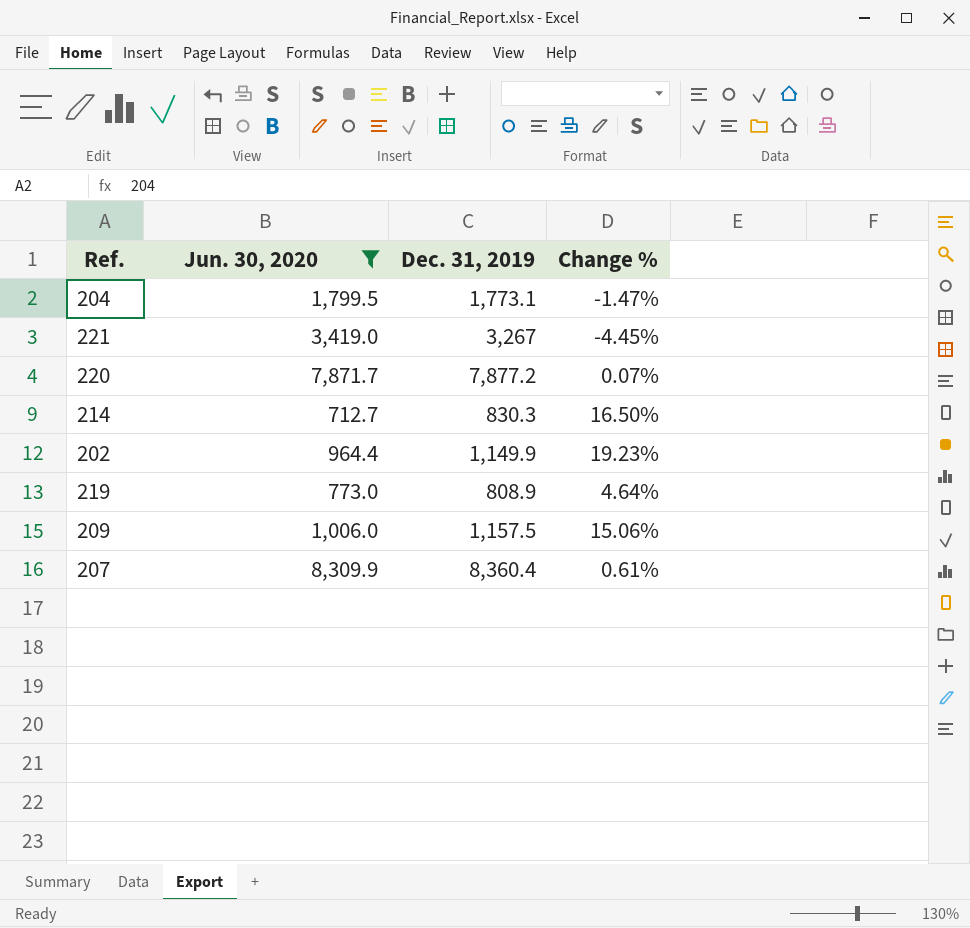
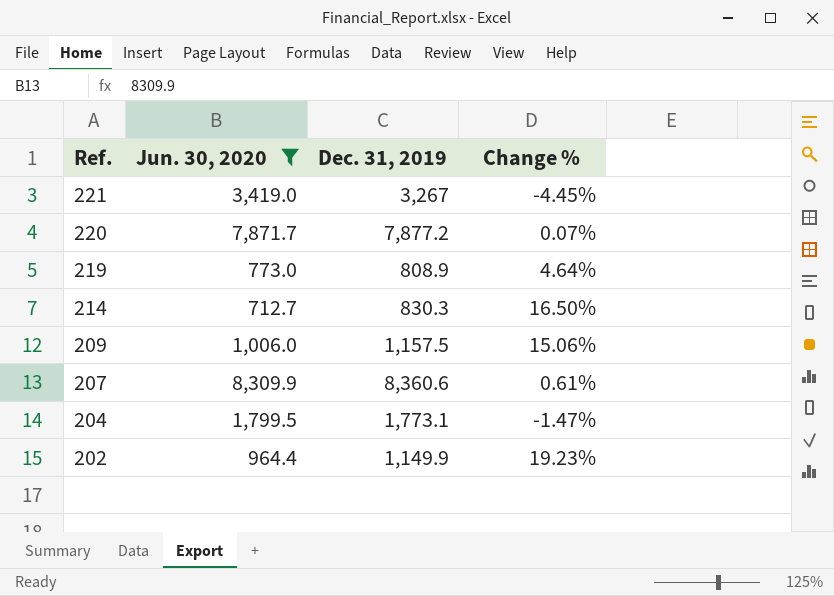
row order: none -> Ref. descending
207 | Dec. 31, 2019: 8,360.4 -> 8,360.6

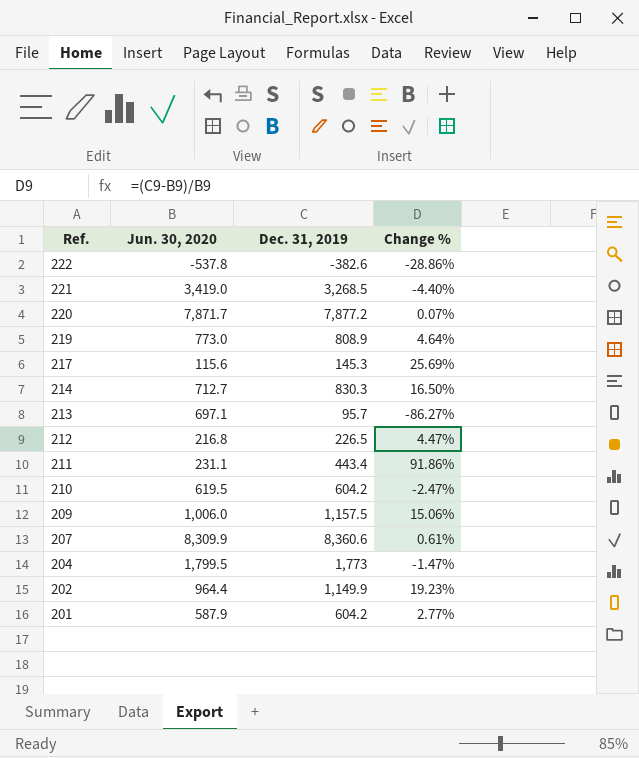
filter: Jun. 30, 2020 >= 712.7 -> none
221 | Dec. 31, 2019: 3,267 -> 3,268.5
221 | Change %: -4.45% -> -4.40%
204 | Dec. 31, 2019: 1,773.1 -> 1,773

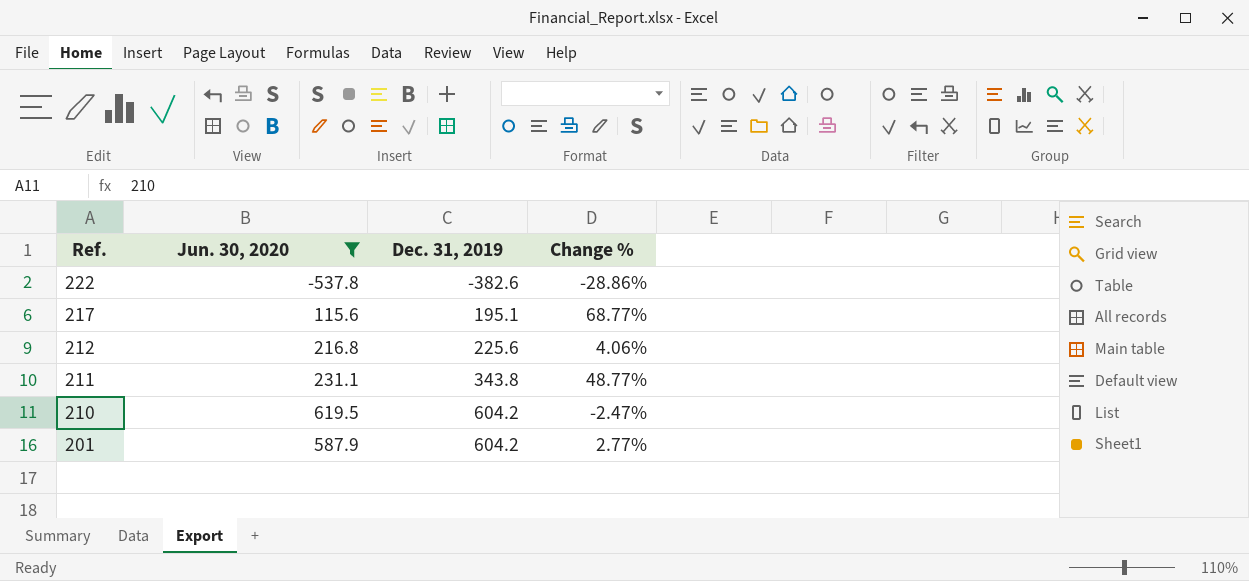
filter: none -> Jun. 30, 2020 <= 619.5
217 | Dec. 31, 2019: 145.3 -> 195.1
217 | Change %: 25.69% -> 68.77%
212 | Dec. 31, 2019: 226.5 -> 225.6
212 | Change %: 4.47% -> 4.06%
211 | Dec. 31, 2019: 443.4 -> 343.8
211 | Change %: 91.86% -> 48.77%

